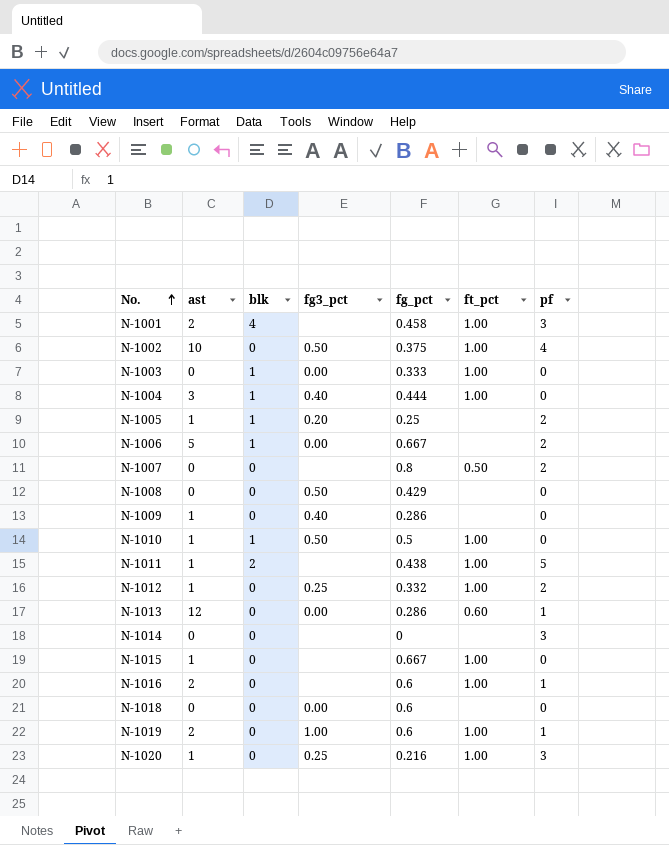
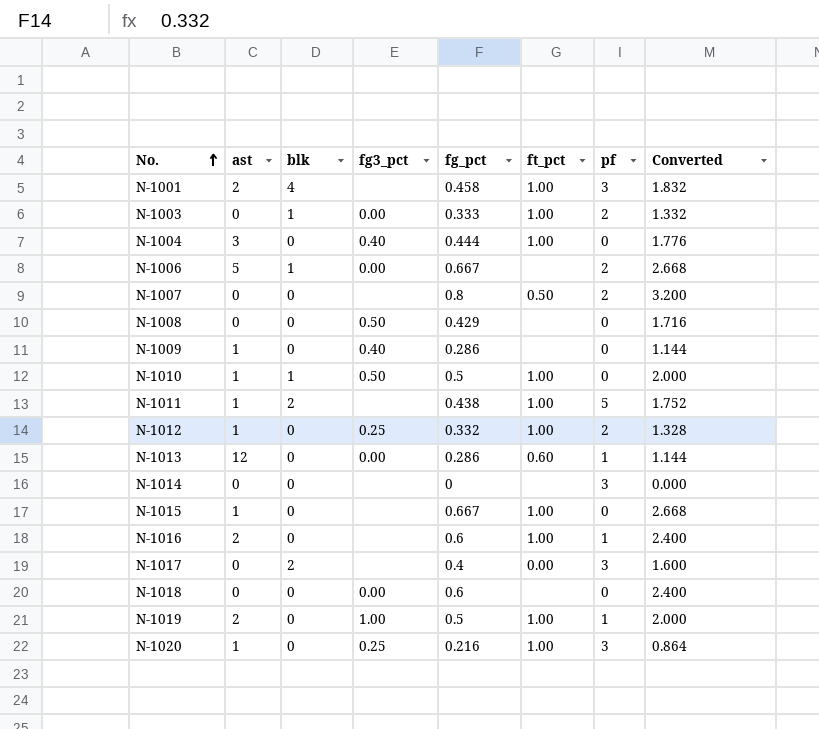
column Converted | formula: none -> [fg_pct] * 4
row N-1002: 10 | 0 | 0.50 | 0.375 | 1.00 | 4 -> none
row N-1005: 1 | 1 | 0.20 | 0.25 | none | 2 -> none
N-1003 | pf: 0 -> 2
N-1004 | blk: 1 -> 0
row N-1017: none -> 0 | 2 | none | 0.4 | 0.00 | 3 | 1.600
N-1019 | fg_pct: 0.6 -> 0.5

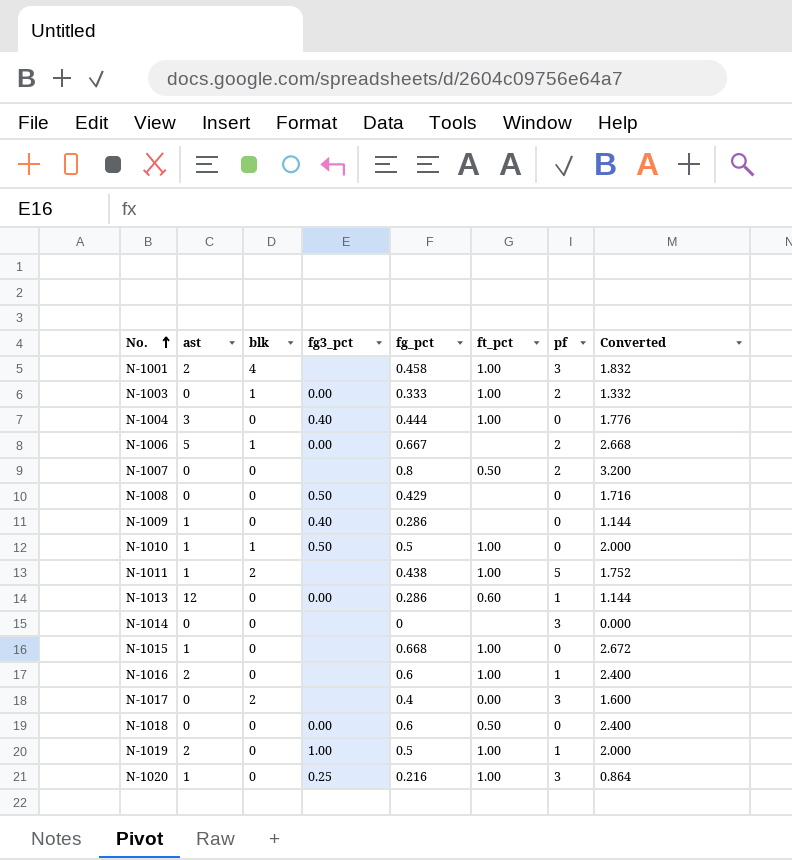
row N-1012: 1 | 0 | 0.25 | 0.332 | 1.00 | 2 | 1.328 -> none
N-1015 | fg_pct: 0.667 -> 0.668
N-1015 | Converted: 2.668 -> 2.672
N-1018 | ft_pct: none -> 0.50

